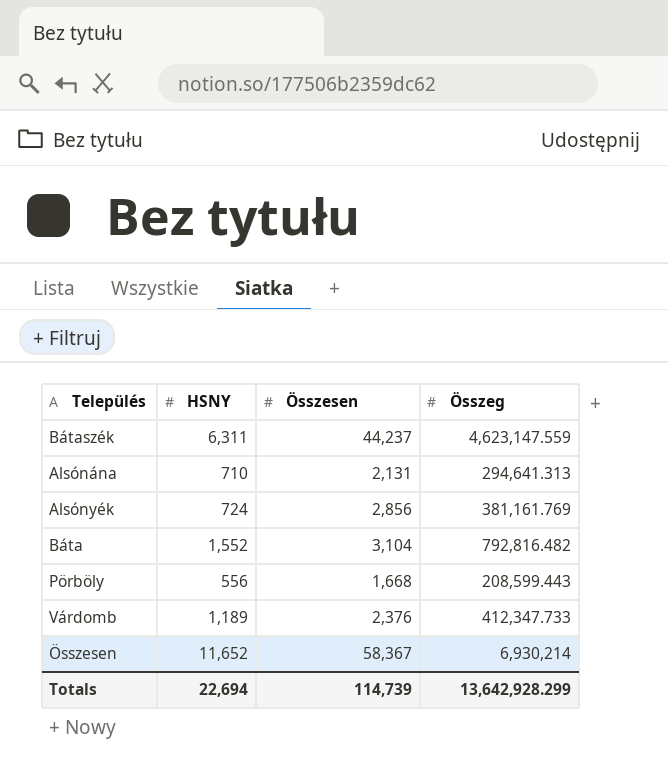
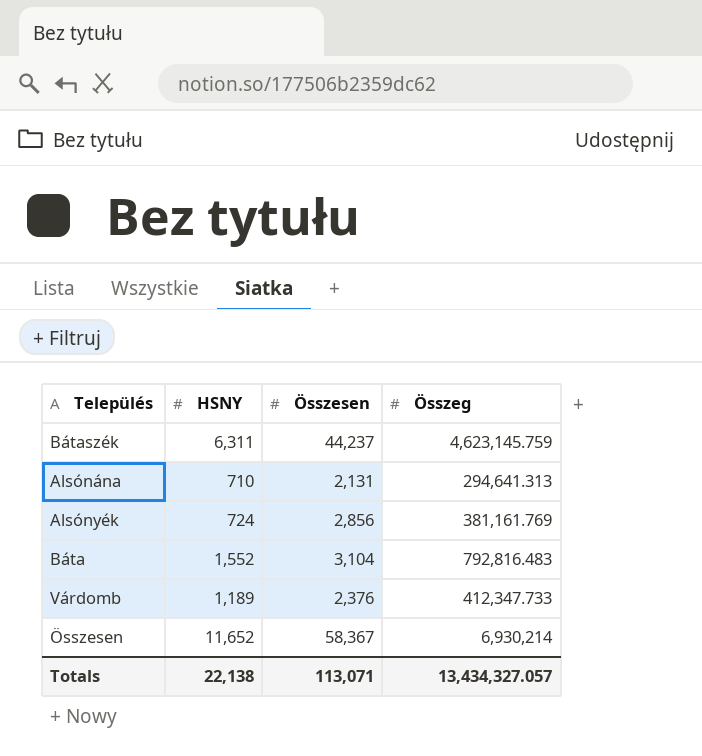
row Pörböly: 556 | 1,668 | 208,599.443 -> none
Bátaszék | Összeg: 4,623,147.559 -> 4,623,145.759
Báta | Összeg: 792,816.482 -> 792,816.483
Totals | HSNY: 22,694 -> 22,138
Totals | Összesen: 114,739 -> 113,071
Totals | Összeg: 13,642,928.299 -> 13,434,327.057

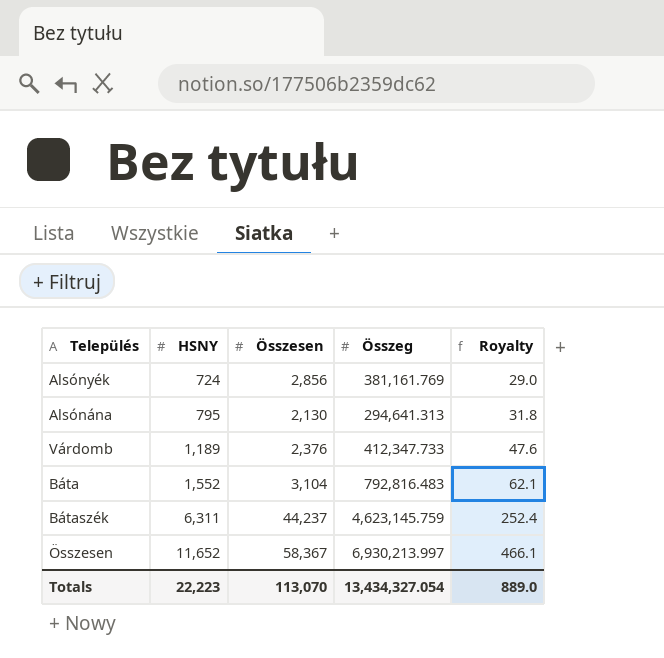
row order: none -> HSNY ascending
column Royalty | formula: none -> [HSNY] * 0.04
Alsónána | HSNY: 710 -> 795
Alsónána | Összesen: 2,131 -> 2,130
Összesen | Összeg: 6,930,214 -> 6,930,213.997
Totals | HSNY: 22,138 -> 22,223
Totals | Összesen: 113,071 -> 113,070
Totals | Összeg: 13,434,327.057 -> 13,434,327.054

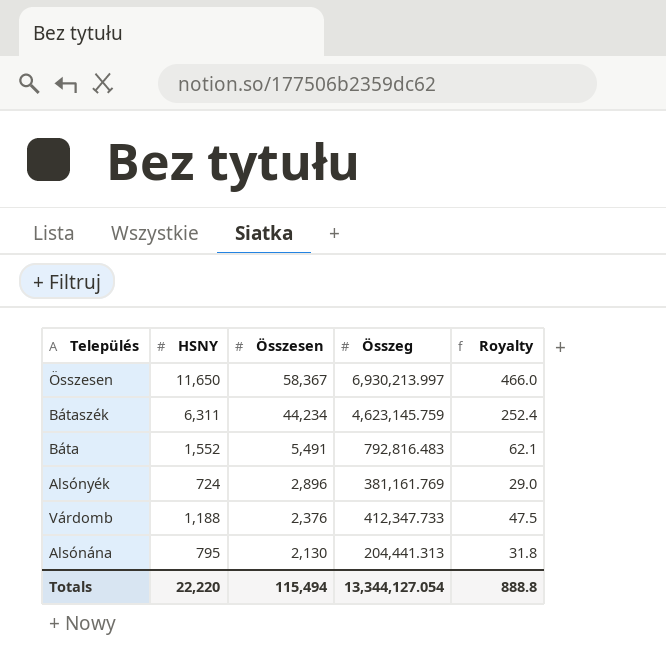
row order: HSNY ascending -> Összesen descending
Összesen | HSNY: 11,652 -> 11,650
Összesen | Royalty: 466.1 -> 466.0
Bátaszék | Összesen: 44,237 -> 44,234
Báta | Összesen: 3,104 -> 5,491
Alsónyék | Összesen: 2,856 -> 2,896
Várdomb | HSNY: 1,189 -> 1,188
Várdomb | Royalty: 47.6 -> 47.5
Alsónána | Összeg: 294,641.313 -> 204,441.313
Totals | HSNY: 22,223 -> 22,220
Totals | Összesen: 113,070 -> 115,494
Totals | Összeg: 13,434,327.054 -> 13,344,127.054
Totals | Royalty: 889.0 -> 888.8

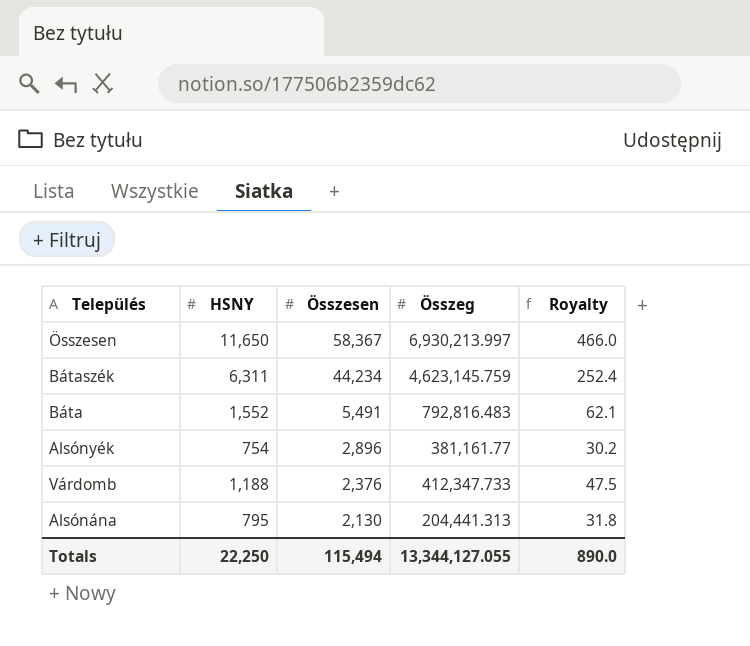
Alsónyék | HSNY: 724 -> 754
Alsónyék | Összeg: 381,161.769 -> 381,161.77
Alsónyék | Royalty: 29.0 -> 30.2
Totals | HSNY: 22,220 -> 22,250
Totals | Összeg: 13,344,127.054 -> 13,344,127.055
Totals | Royalty: 888.8 -> 890.0

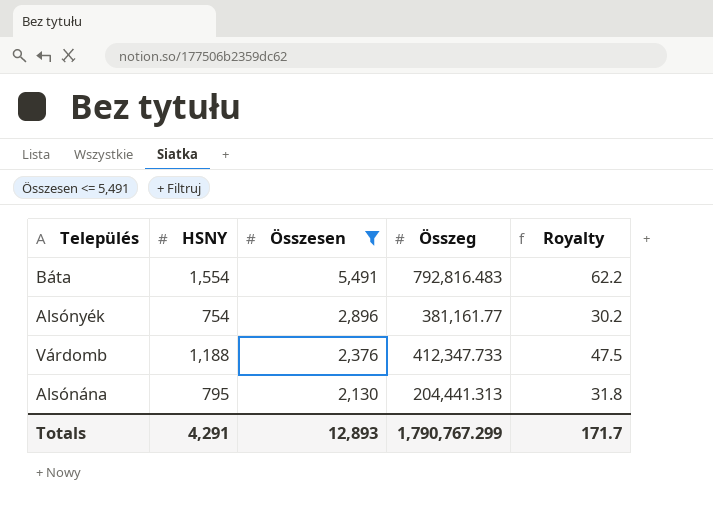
filter: none -> Összesen <= 5,491
Báta | HSNY: 1,552 -> 1,554
Báta | Royalty: 62.1 -> 62.2
Totals | HSNY: 22,250 -> 4,291
Totals | Összesen: 115,494 -> 12,893
Totals | Összeg: 13,344,127.055 -> 1,790,767.299
Totals | Royalty: 890.0 -> 171.7

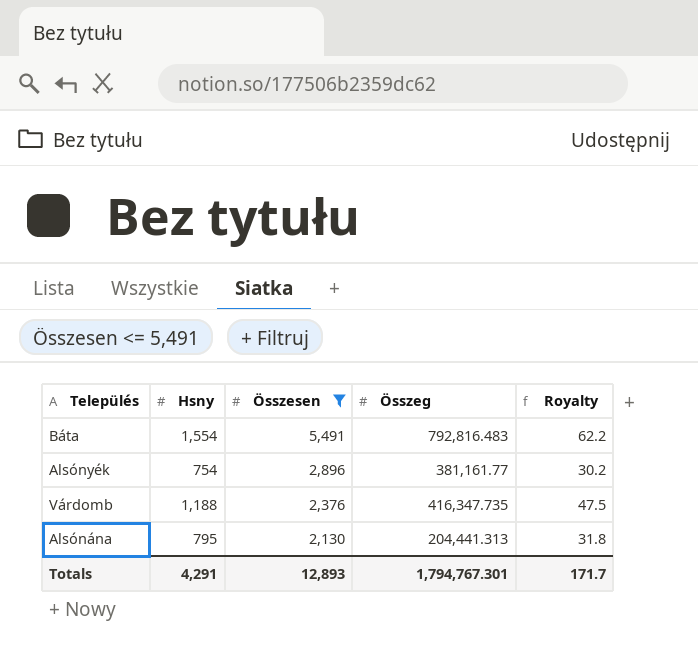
column name: HSNY -> Hsny
Várdomb | Összeg: 412,347.733 -> 416,347.735
Totals | Összeg: 1,790,767.299 -> 1,794,767.301

